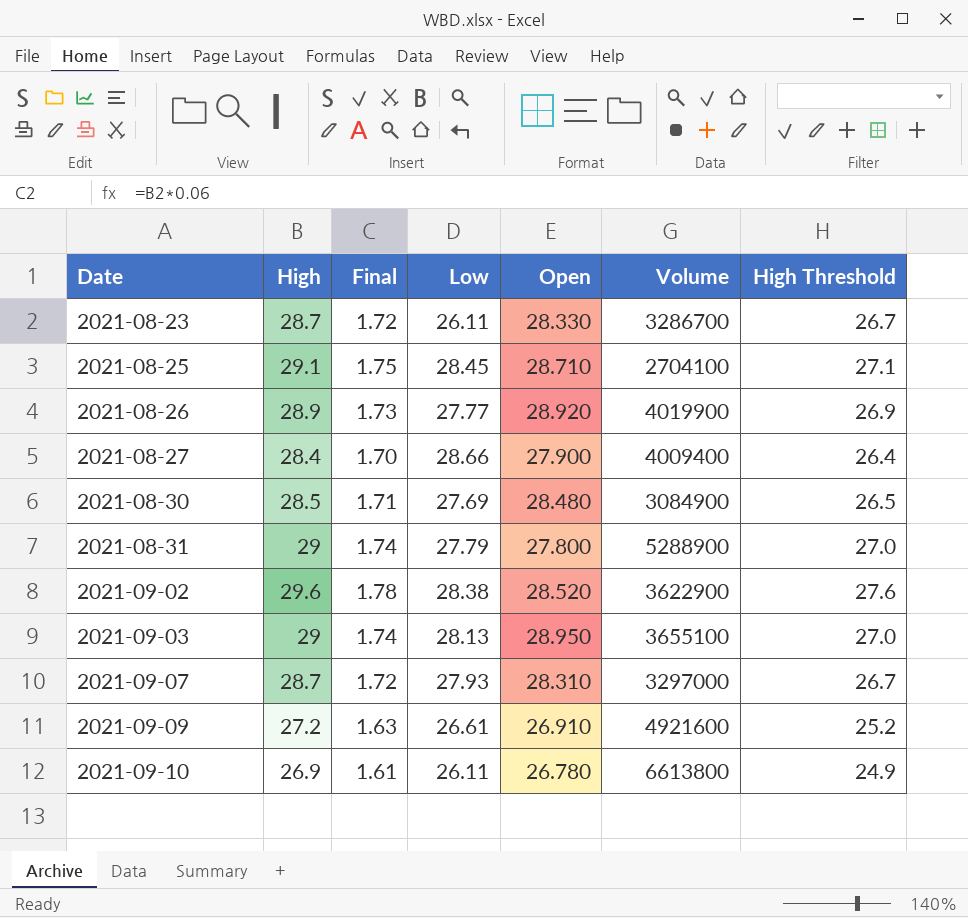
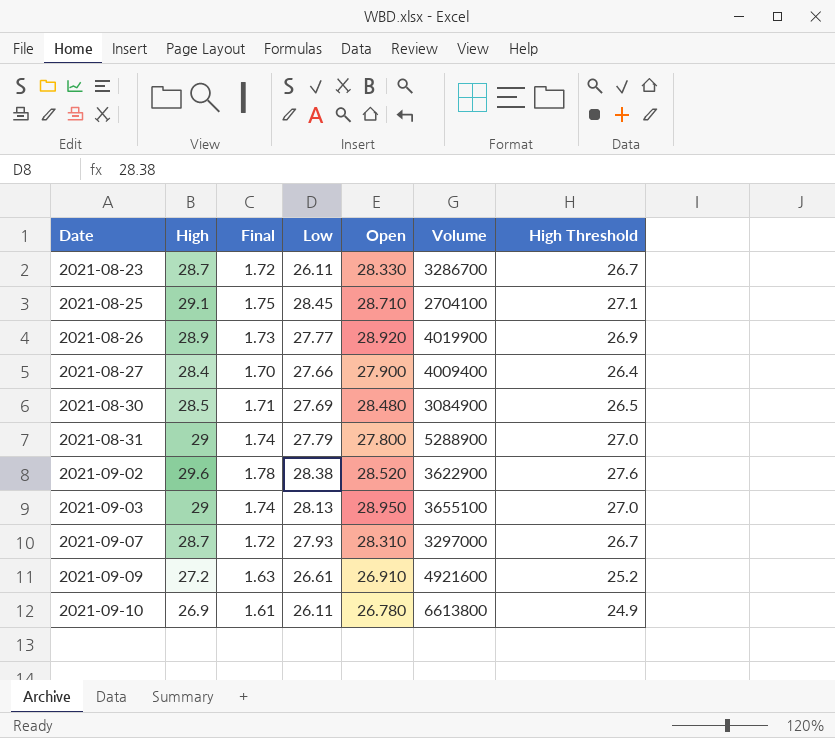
2021-08-27 | Low: 28.66 -> 27.66

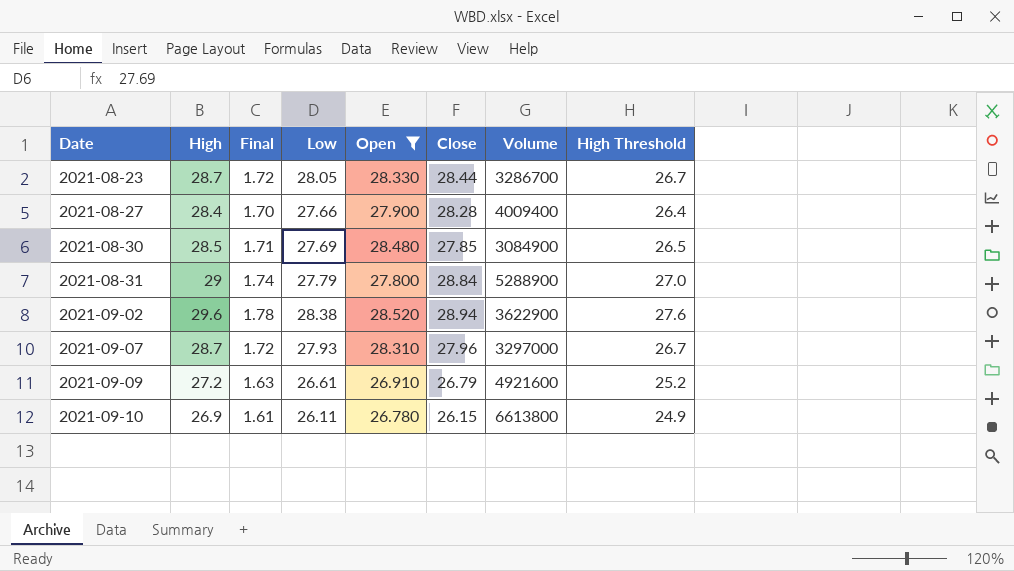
filter: none -> Open <= 28.520
column Close | position: none -> 6
2021-08-23 | Low: 26.11 -> 28.05

